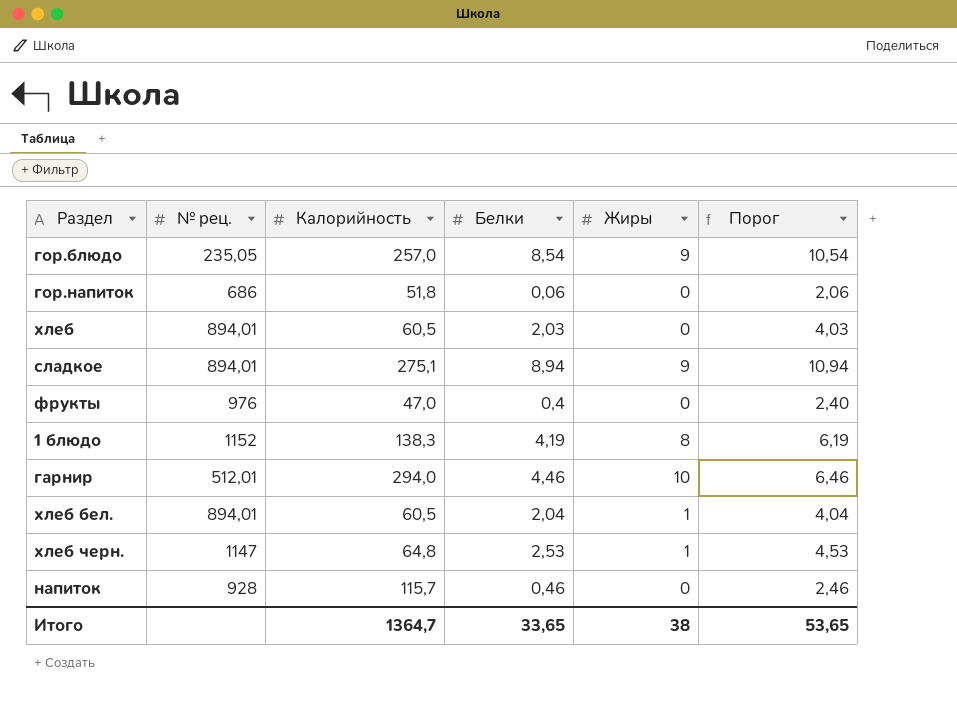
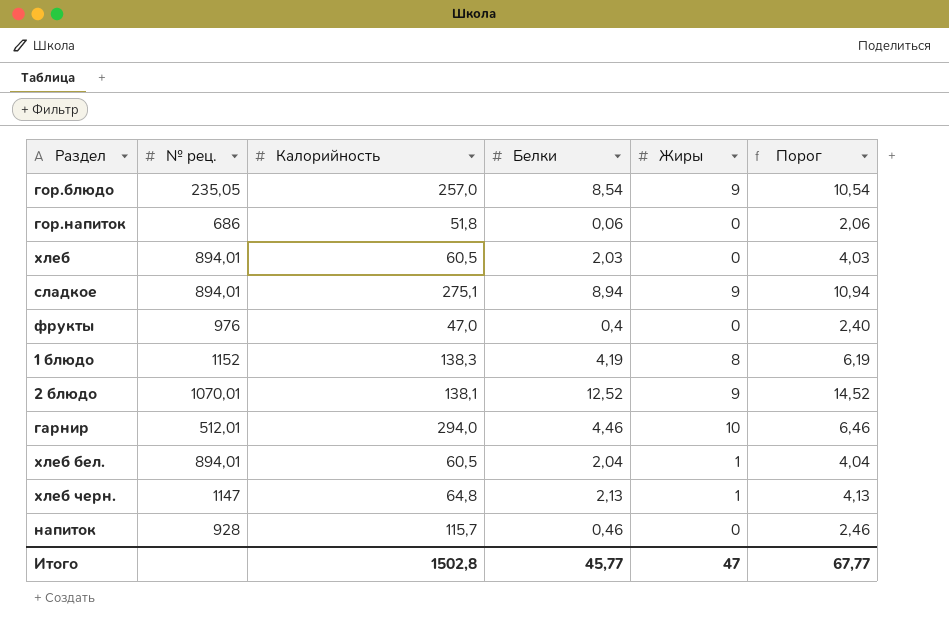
row 2 блюдо: none -> 1070,01 | 138,1 | 12,52 | 9 | 14,52
хлеб черн. | Белки: 2,53 -> 2,13
хлеб черн. | Порог: 4,53 -> 4,13
Итого | Калорийность: 1364,7 -> 1502,8
Итого | Белки: 33,65 -> 45,77
Итого | Жиры: 38 -> 47
Итого | Порог: 53,65 -> 67,77

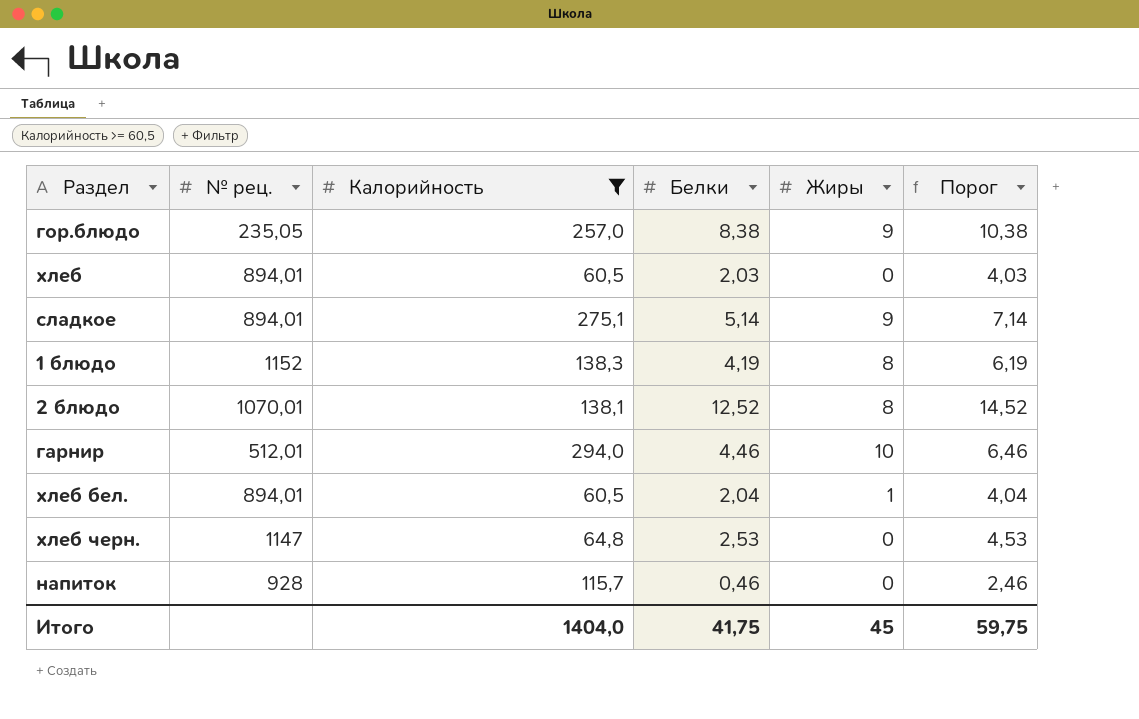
filter: none -> Калорийность >= 60,5
гор.блюдо | Белки: 8,54 -> 8,38
гор.блюдо | Порог: 10,54 -> 10,38
сладкое | Белки: 8,94 -> 5,14
сладкое | Порог: 10,94 -> 7,14
2 блюдо | Жиры: 9 -> 8
хлеб черн. | Белки: 2,13 -> 2,53
хлеб черн. | Жиры: 1 -> 0
хлеб черн. | Порог: 4,13 -> 4,53
Итого | Калорийность: 1502,8 -> 1404,0
Итого | Белки: 45,77 -> 41,75
Итого | Жиры: 47 -> 45
Итого | Порог: 67,77 -> 59,75

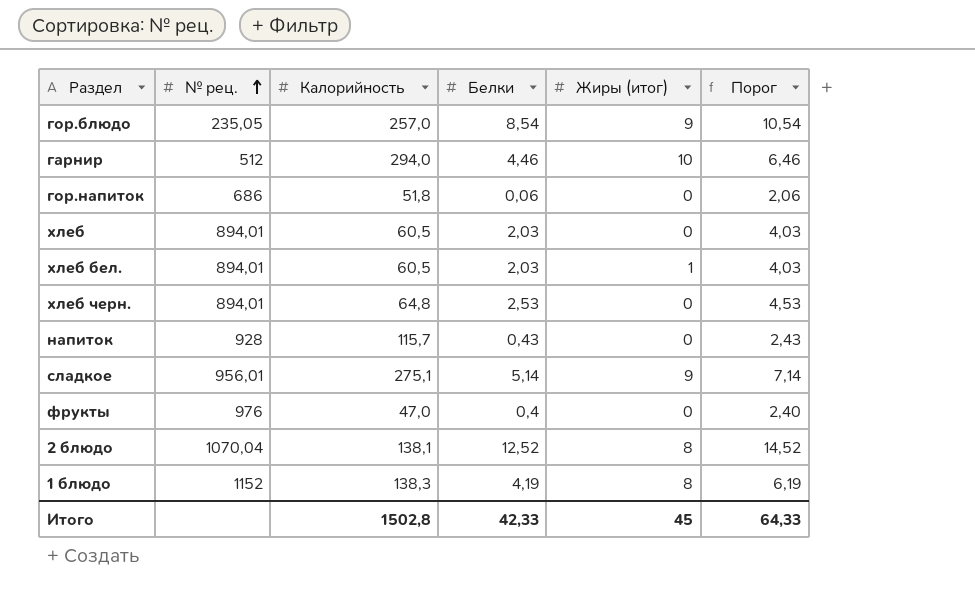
filter: Калорийность >= 60,5 -> none
row order: none -> № рец. ascending
column name: Жиры -> Жиры (итог)
гор.блюдо | Белки: 8,38 -> 8,54
гор.блюдо | Порог: 10,38 -> 10,54
гарнир | № рец.: 512,01 -> 512
хлеб бел. | Белки: 2,04 -> 2,03
хлеб бел. | Порог: 4,04 -> 4,03
хлеб черн. | № рец.: 1147 -> 894,01
напиток | Белки: 0,46 -> 0,43
напиток | Порог: 2,46 -> 2,43
сладкое | № рец.: 894,01 -> 956,01
2 блюдо | № рец.: 1070,01 -> 1070,04
Итого | Калорийность: 1404,0 -> 1502,8
Итого | Белки: 41,75 -> 42,33
Итого | Порог: 59,75 -> 64,33

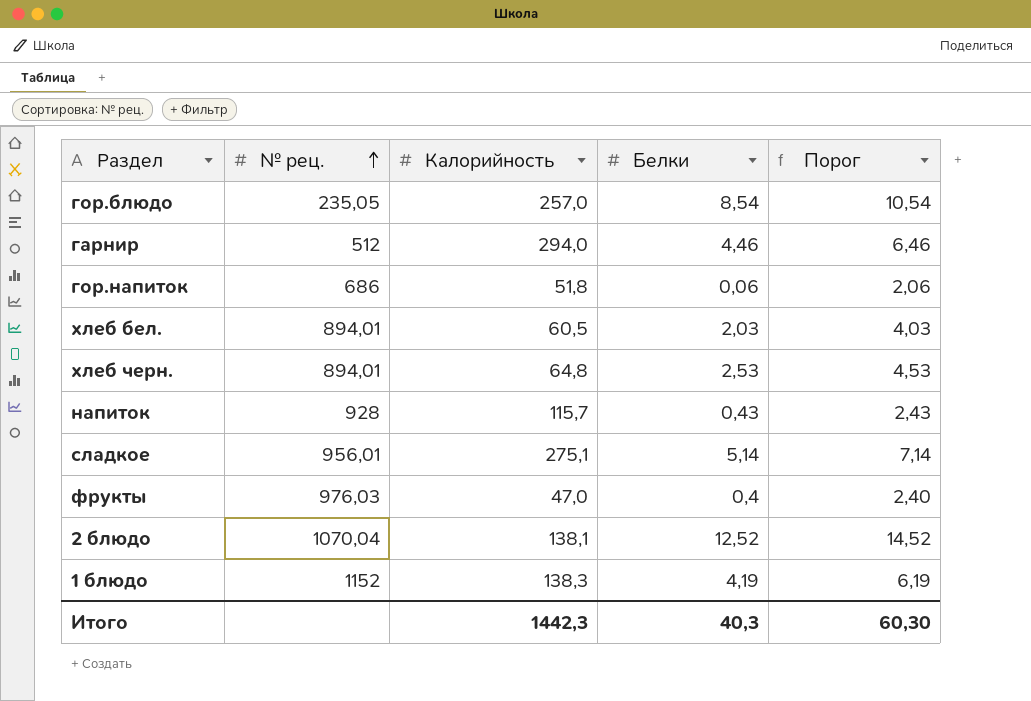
column Жиры (итог) | position: 5 -> none
row хлеб: 894,01 | 60,5 | 2,03 | 0 | 4,03 -> none
фрукты | № рец.: 976 -> 976,03
Итого | Калорийность: 1502,8 -> 1442,3
Итого | Белки: 42,33 -> 40,3
Итого | Порог: 64,33 -> 60,30

